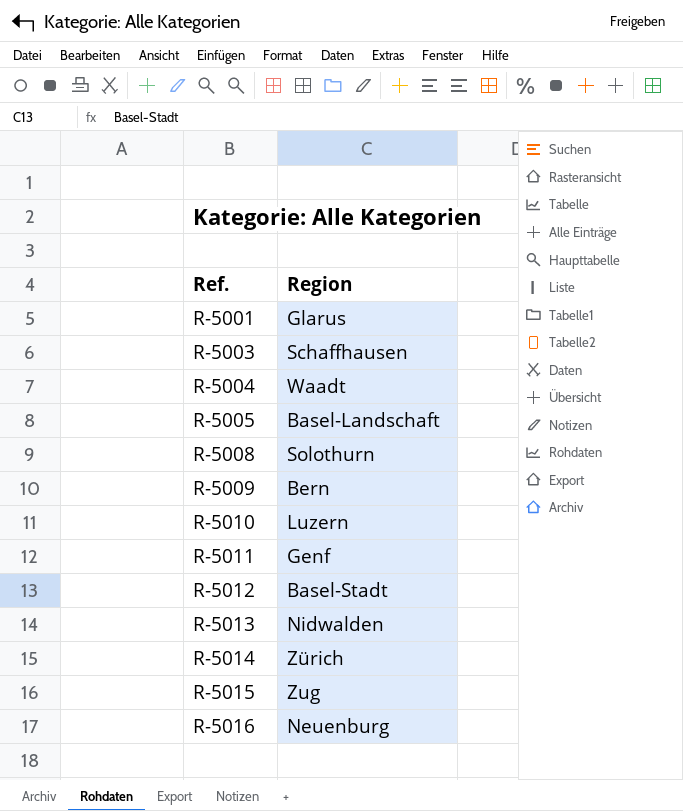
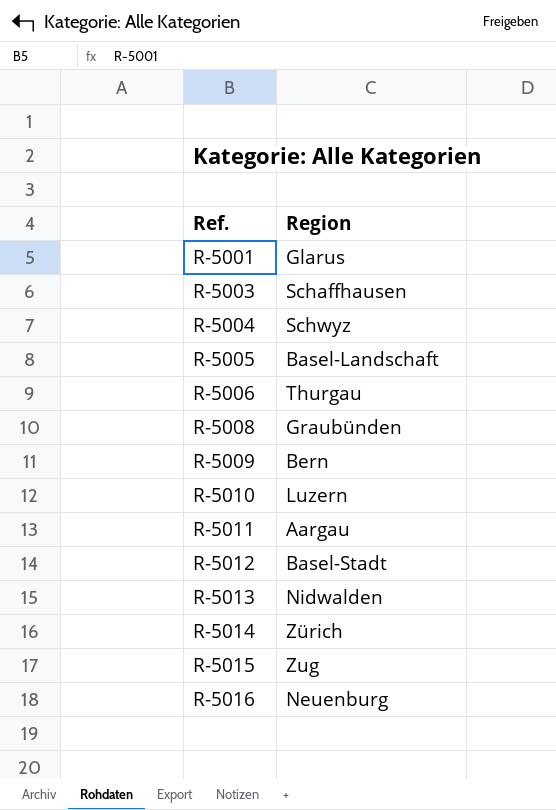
R-5004 | Region: Waadt -> Schwyz
row R-5006: none -> Thurgau
R-5008 | Region: Solothurn -> Graubünden
R-5011 | Region: Genf -> Aargau

